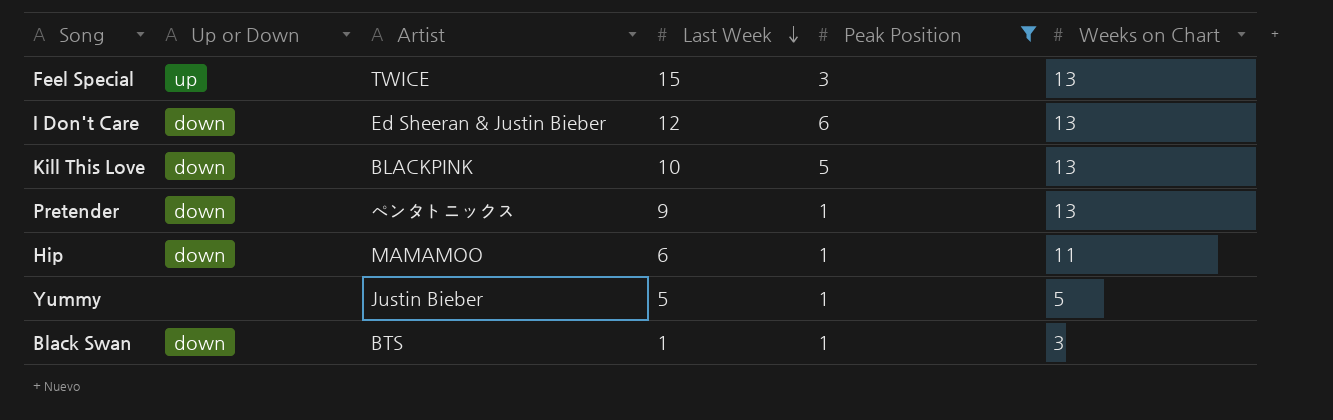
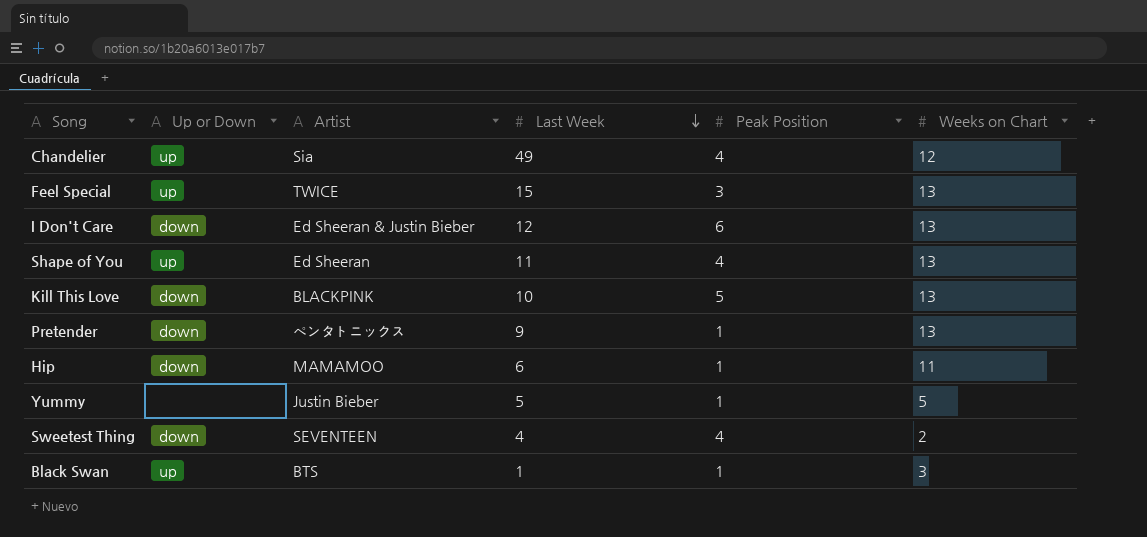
filter: Peak Position != 4 -> none
Black Swan | Up or Down: down -> up

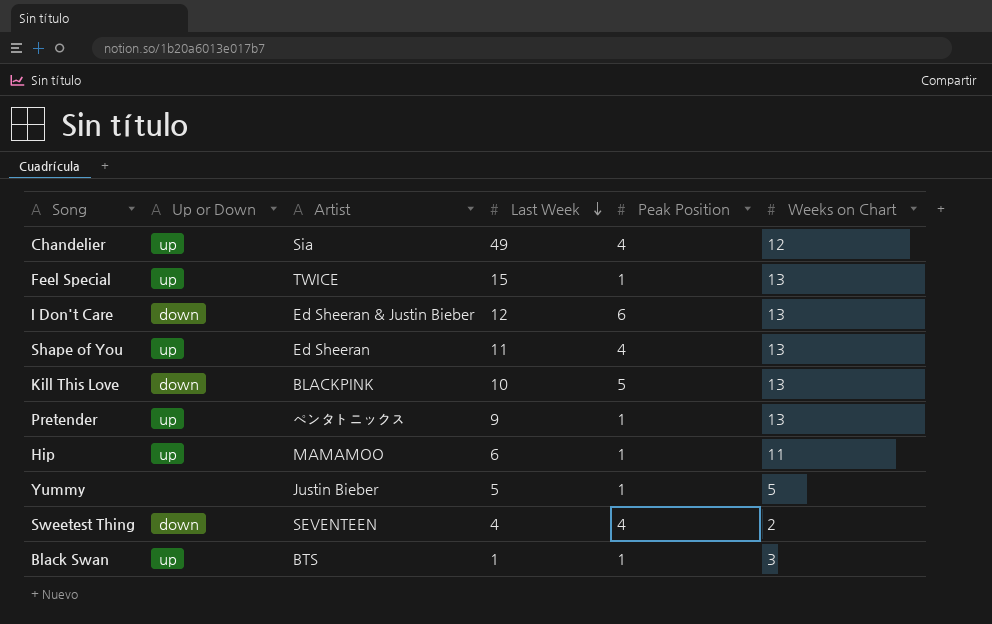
Feel Special | Peak Position: 3 -> 1
Pretender | Up or Down: down -> up
Hip | Up or Down: down -> up

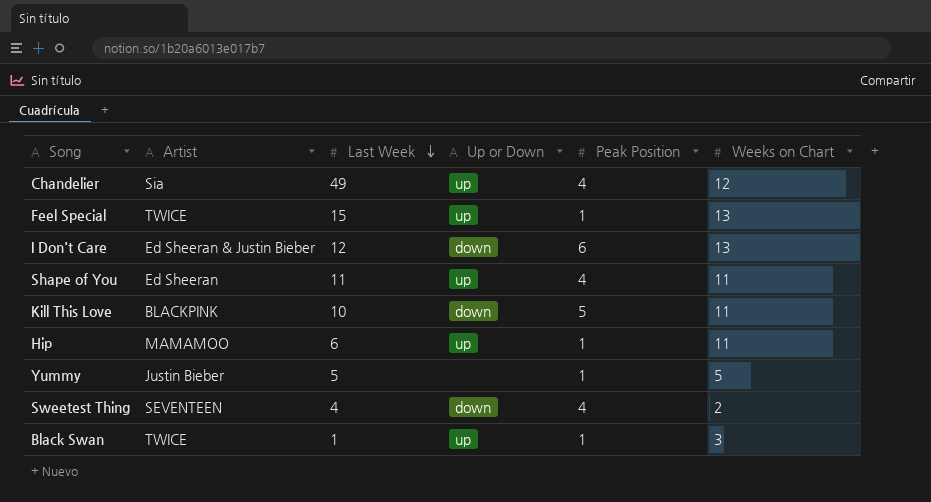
column Up or Down | position: 2 -> 4
row Pretender: up | ペンタトニックス | 9 | 1 | 13 -> none
Shape of You | Weeks on Chart: 13 -> 11
Kill This Love | Weeks on Chart: 13 -> 11
Black Swan | Artist: BTS -> TWICE

